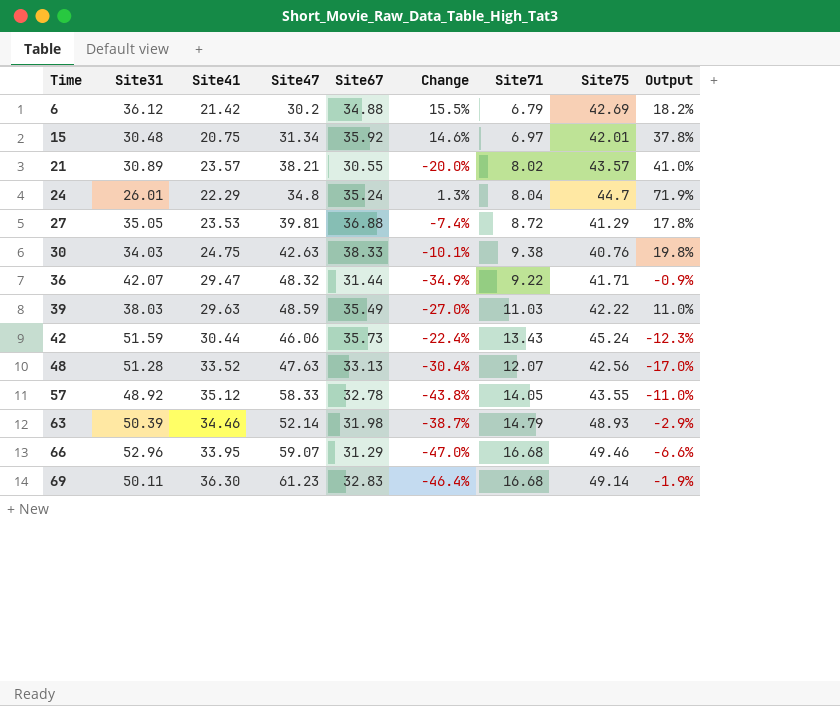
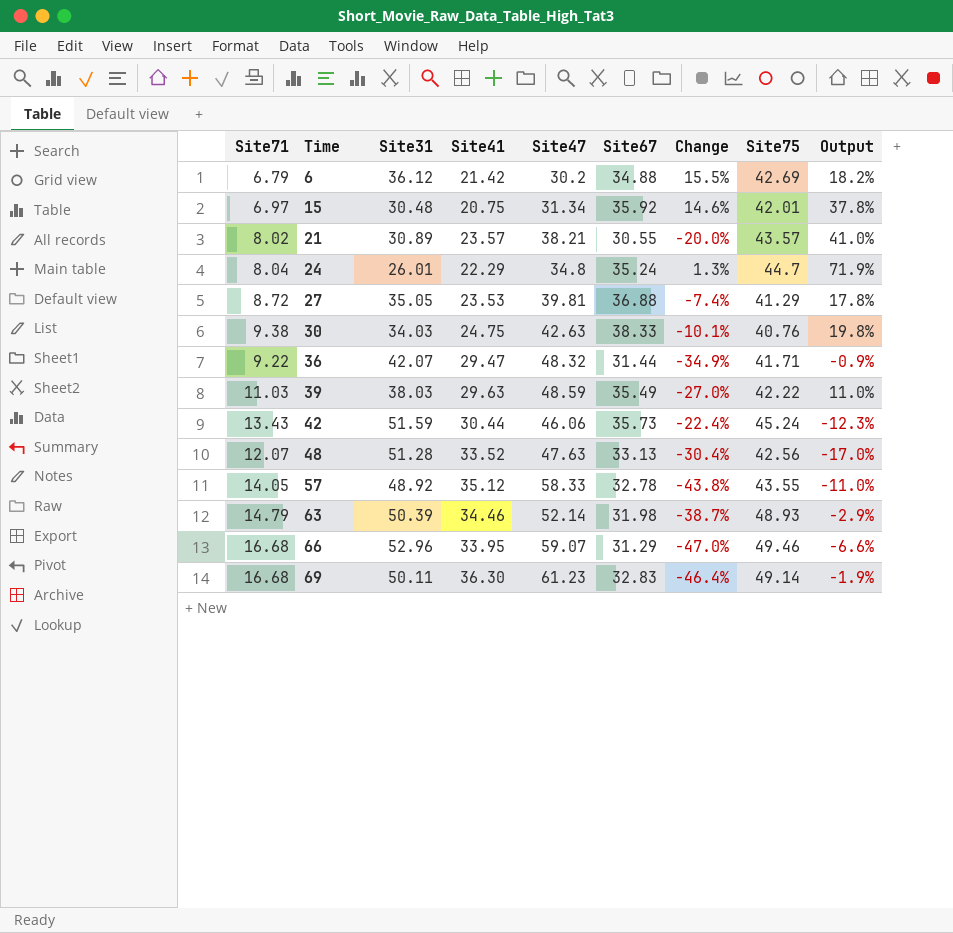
column Site71 | position: 7 -> 1

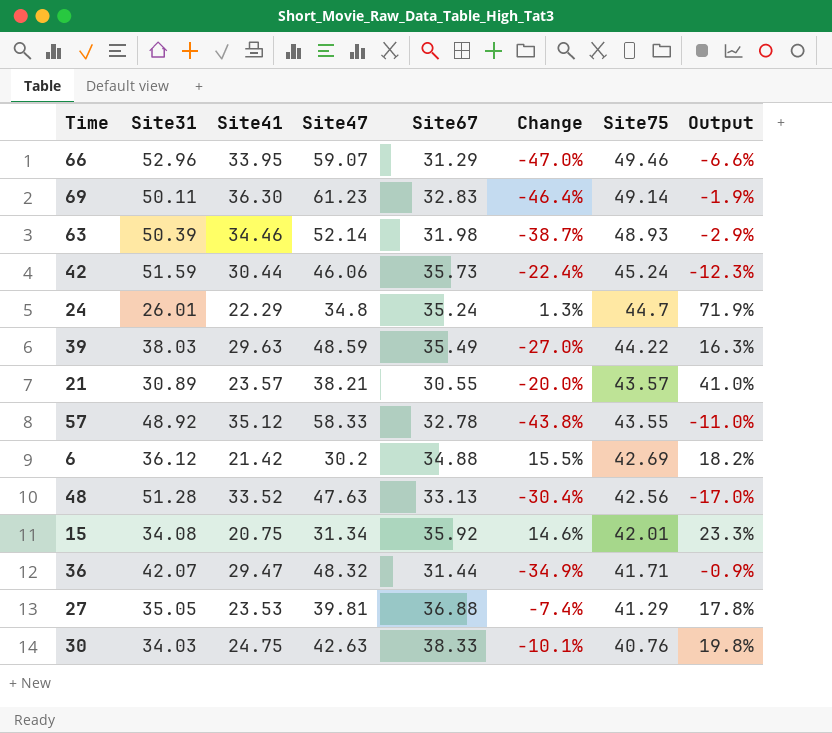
row order: Time ascending -> Site75 descending
column Site71 | position: 1 -> none
39 | Site75: 42.22 -> 44.22
39 | Output: 11.0% -> 16.3%
15 | Site31: 30.48 -> 34.08
15 | Output: 37.8% -> 23.3%

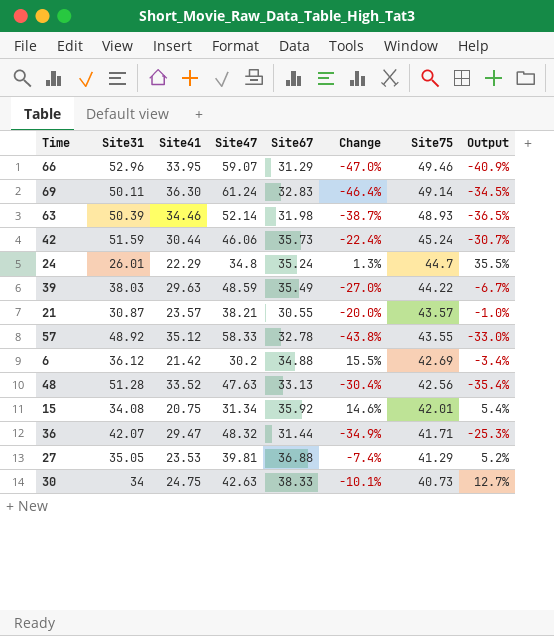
column Output | formula: ([Site75] - [Site31]) / [Site31] -> ([Site67] - [Site31]) / [Site31]
69 | Site47: 61.23 -> 61.24
21 | Site31: 30.89 -> 30.87
30 | Site31: 34.03 -> 34
30 | Site75: 40.76 -> 40.73

